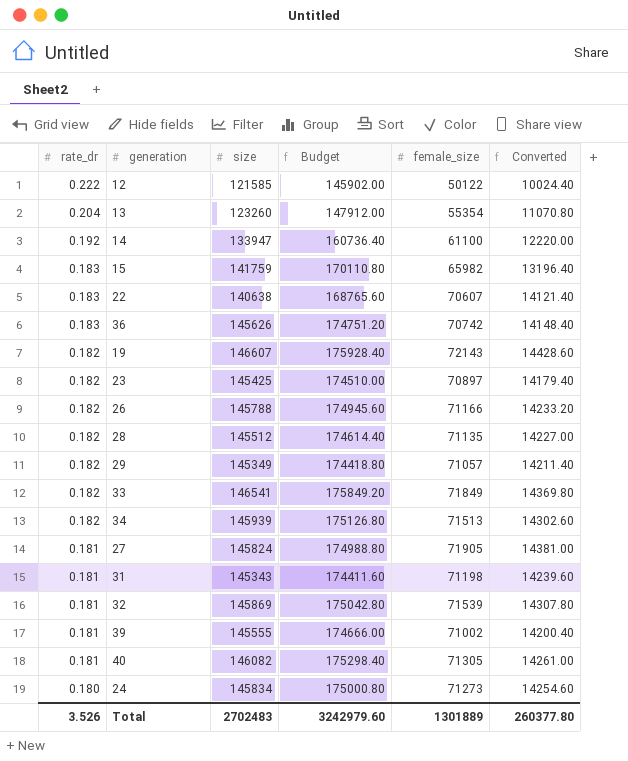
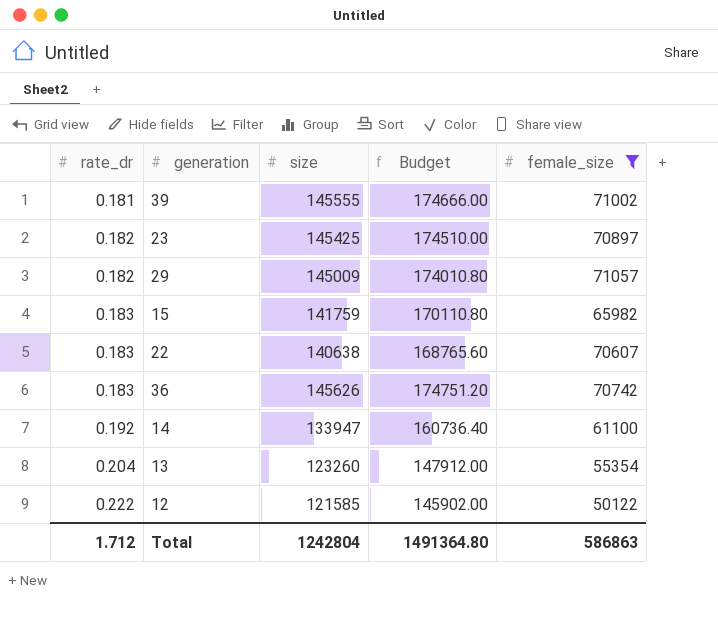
filter: none -> female_size <= 71057
row order: rate_dr descending -> rate_dr ascending
column Converted | formula: [female_size] * 0.2 -> none
29 | size: 145349 -> 145009
29 | Budget: 174418.80 -> 174010.80
Total | rate_dr: 3.526 -> 1.712
Total | size: 2702483 -> 1242804
Total | Budget: 3242979.60 -> 1491364.80
Total | female_size: 1301889 -> 586863

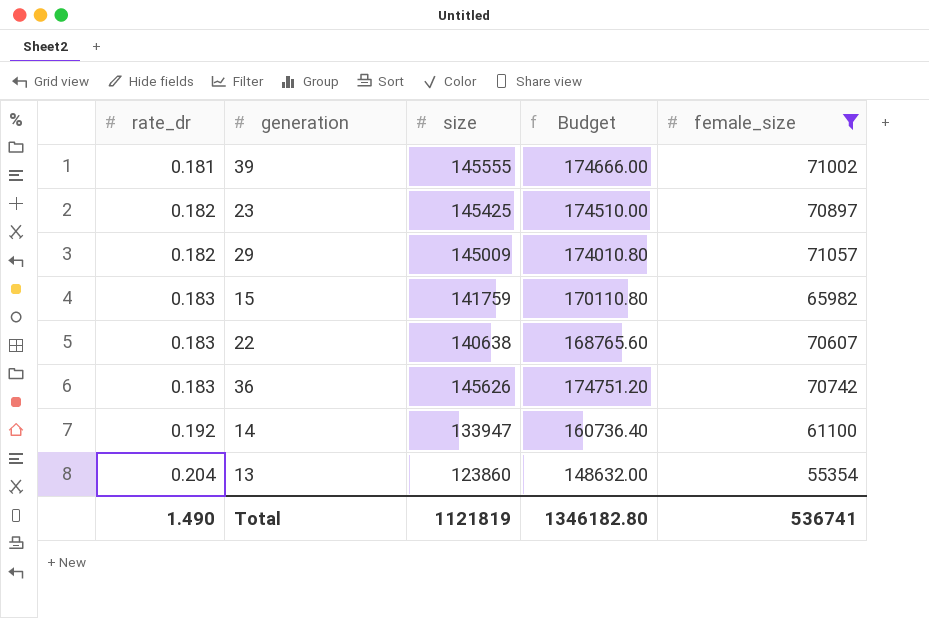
row 12: 0.222 | 121585 | 145902.00 | 50122 -> none
13 | size: 123260 -> 123860
13 | Budget: 147912.00 -> 148632.00
Total | rate_dr: 1.712 -> 1.490
Total | size: 1242804 -> 1121819
Total | Budget: 1491364.80 -> 1346182.80
Total | female_size: 586863 -> 536741

